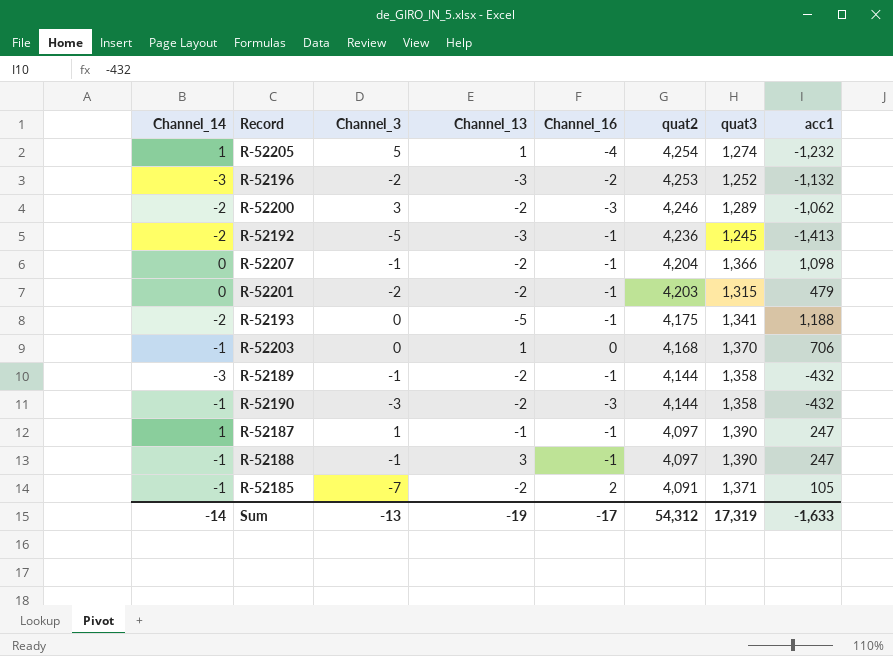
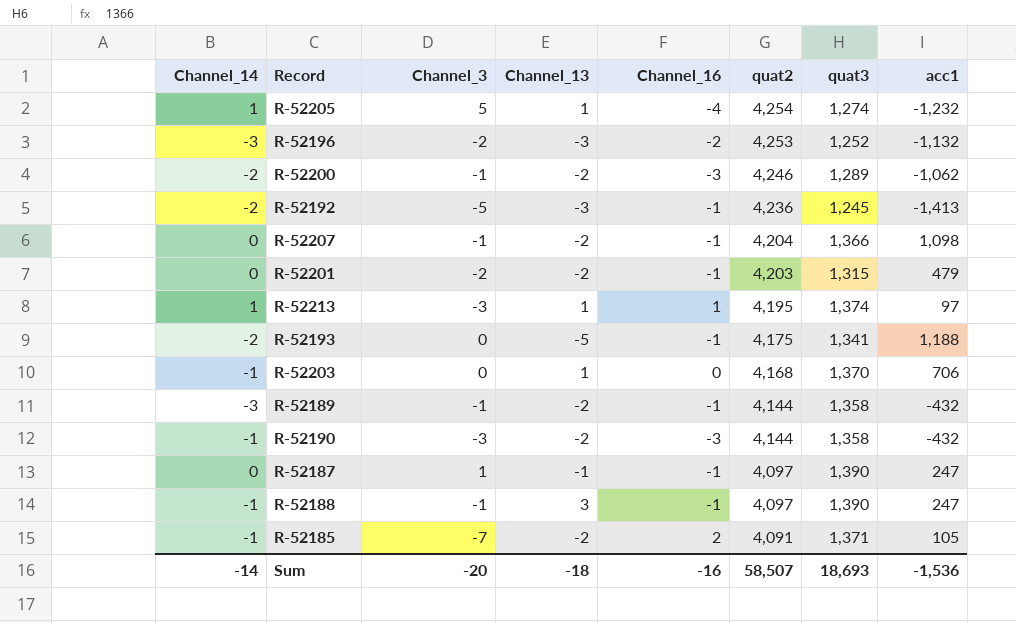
R-52200 | Channel_3: 3 -> -1
row R-52213: none -> 1 | -3 | 1 | 1 | 4,195 | 1,374 | 97
R-52187 | Channel_14: 1 -> 0
Sum | Channel_3: -13 -> -20
Sum | Channel_13: -19 -> -18
Sum | Channel_16: -17 -> -16
Sum | quat2: 54,312 -> 58,507
Sum | quat3: 17,319 -> 18,693
Sum | acc1: -1,633 -> -1,536

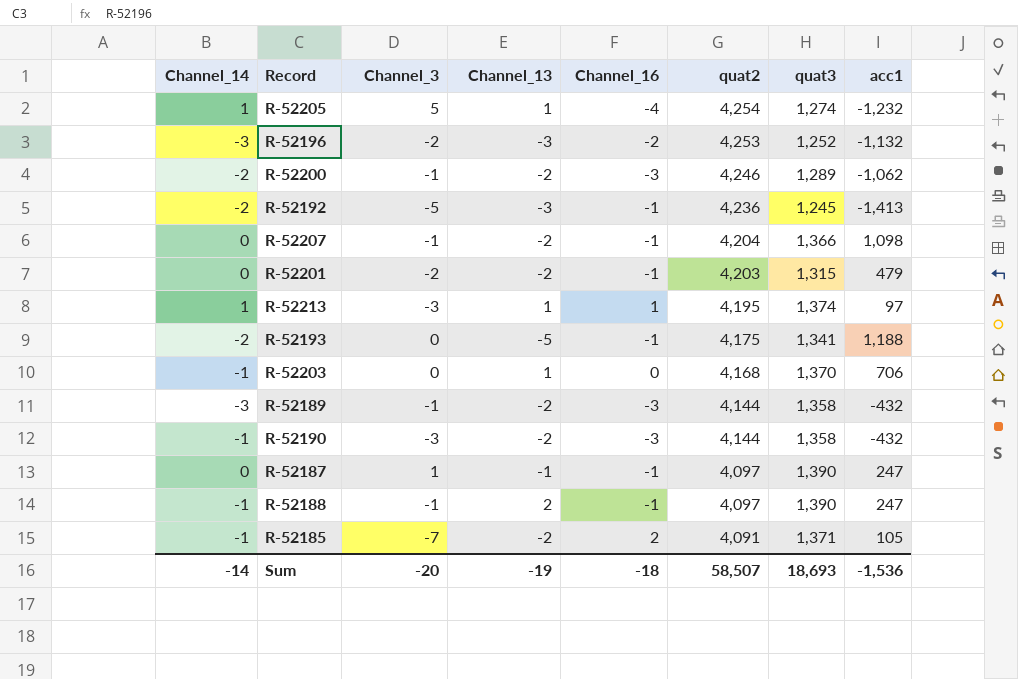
R-52189 | Channel_16: -1 -> -3
R-52188 | Channel_13: 3 -> 2
Sum | Channel_13: -18 -> -19
Sum | Channel_16: -16 -> -18

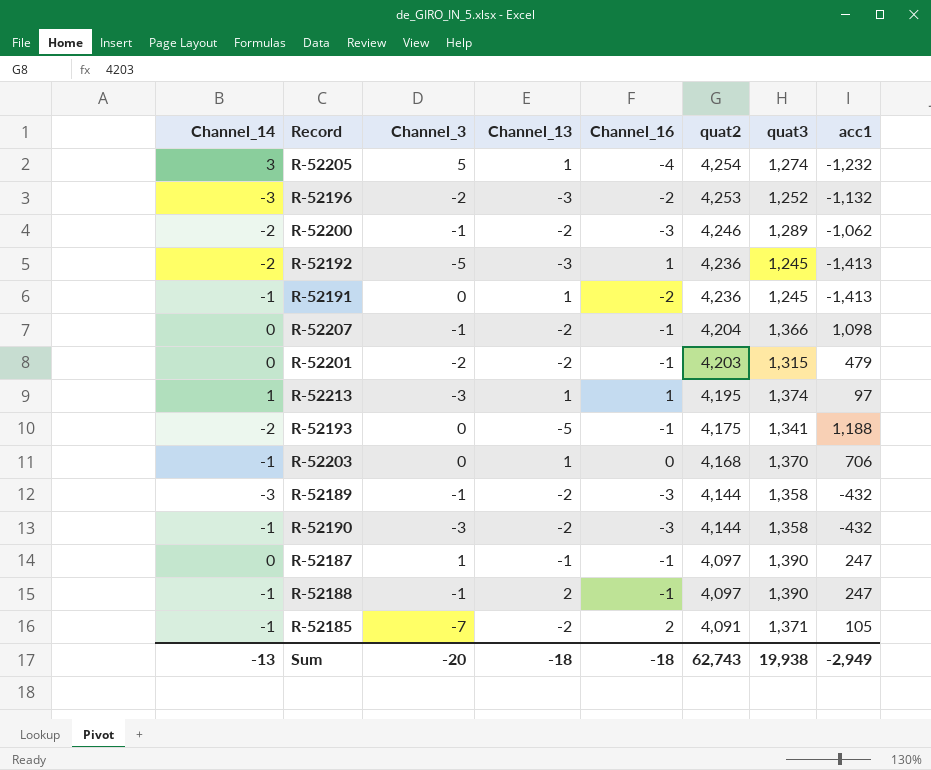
R-52205 | Channel_14: 1 -> 3
R-52192 | Channel_16: -1 -> 1
row R-52191: none -> -1 | 0 | 1 | -2 | 4,236 | 1,245 | -1,413
Sum | Channel_14: -14 -> -13
Sum | Channel_13: -19 -> -18
Sum | quat2: 58,507 -> 62,743
Sum | quat3: 18,693 -> 19,938
Sum | acc1: -1,536 -> -2,949

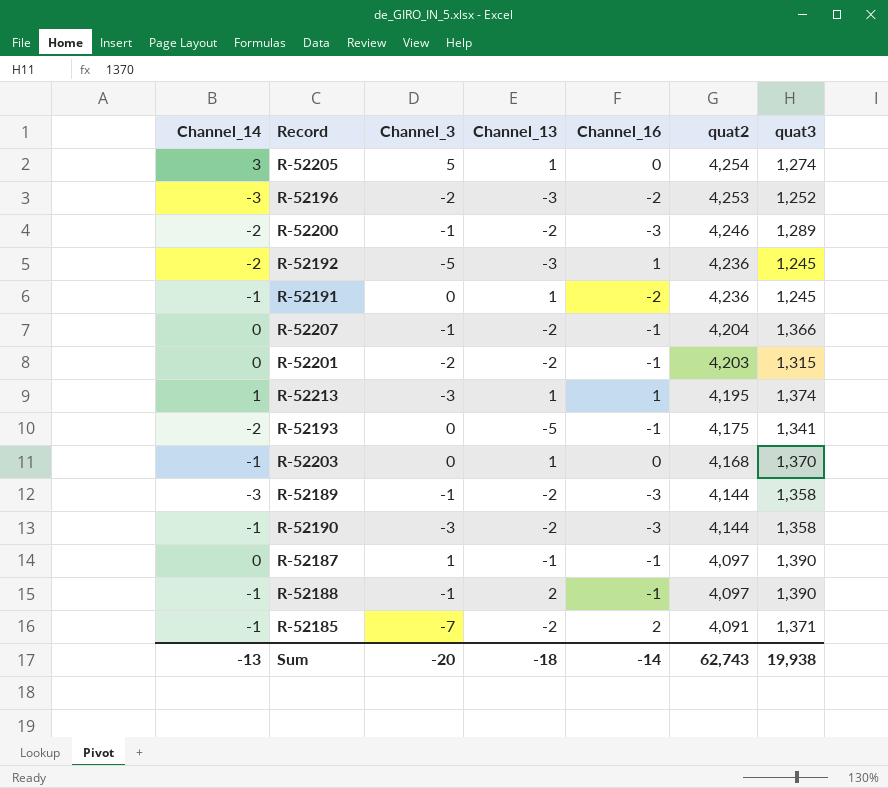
column acc1 | position: 8 -> none
R-52205 | Channel_16: -4 -> 0
Sum | Channel_16: -18 -> -14

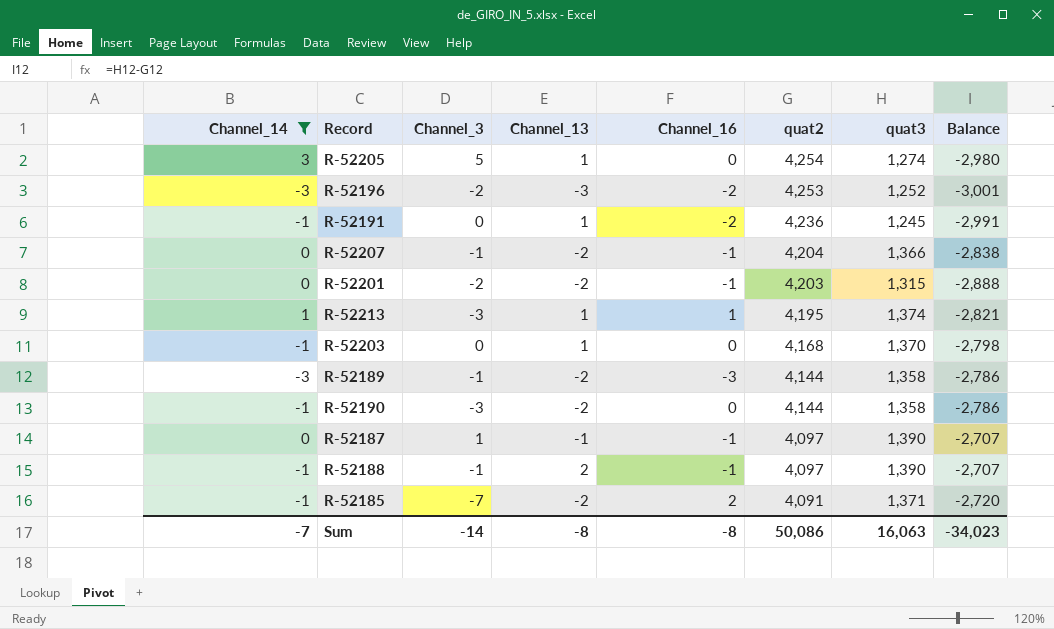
filter: none -> Channel_14 != -2
column Balance | formula: none -> [quat3] - [quat2]
R-52190 | Channel_16: -3 -> 0
Sum | Channel_14: -13 -> -7
Sum | Channel_3: -20 -> -14
Sum | Channel_13: -18 -> -8
Sum | Channel_16: -14 -> -8
Sum | quat2: 62,743 -> 50,086
Sum | quat3: 19,938 -> 16,063

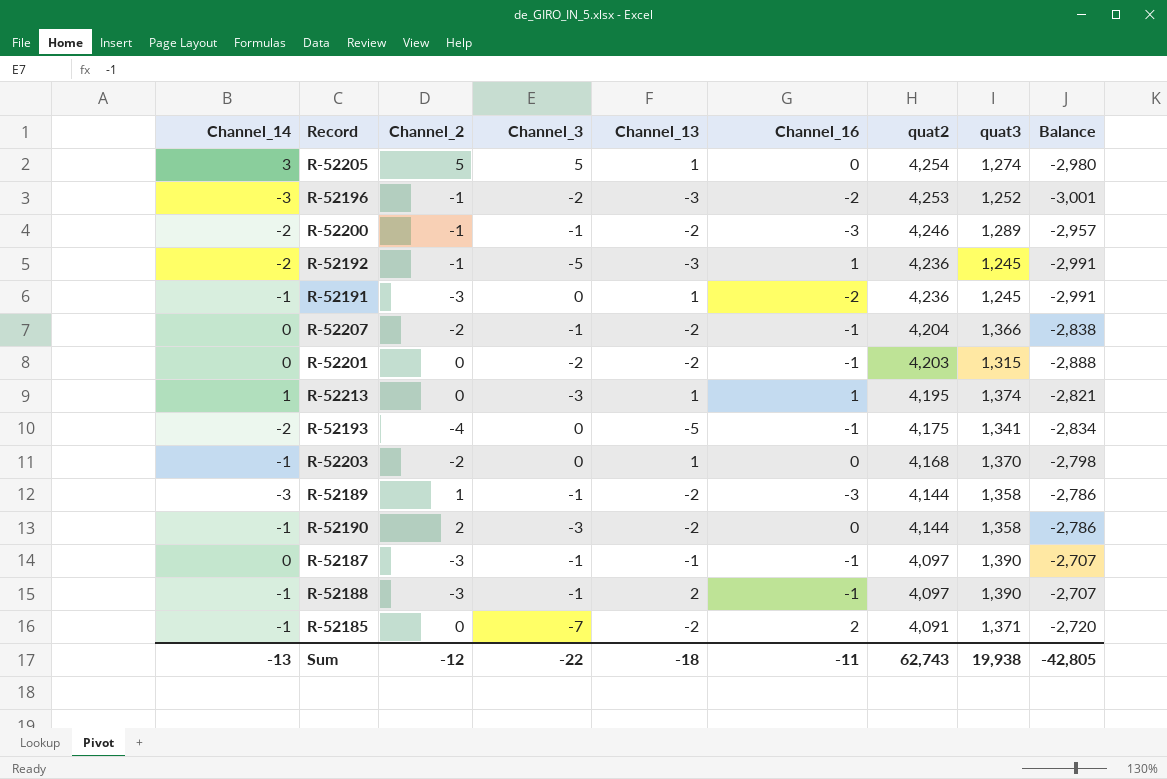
filter: Channel_14 != -2 -> none
column Channel_2 | position: none -> 3
R-52187 | Channel_3: 1 -> -1
Sum | Channel_14: -7 -> -13
Sum | Channel_3: -14 -> -22
Sum | Channel_13: -8 -> -18
Sum | Channel_16: -8 -> -11
Sum | quat2: 50,086 -> 62,743
Sum | quat3: 16,063 -> 19,938
Sum | Balance: -34,023 -> -42,805

